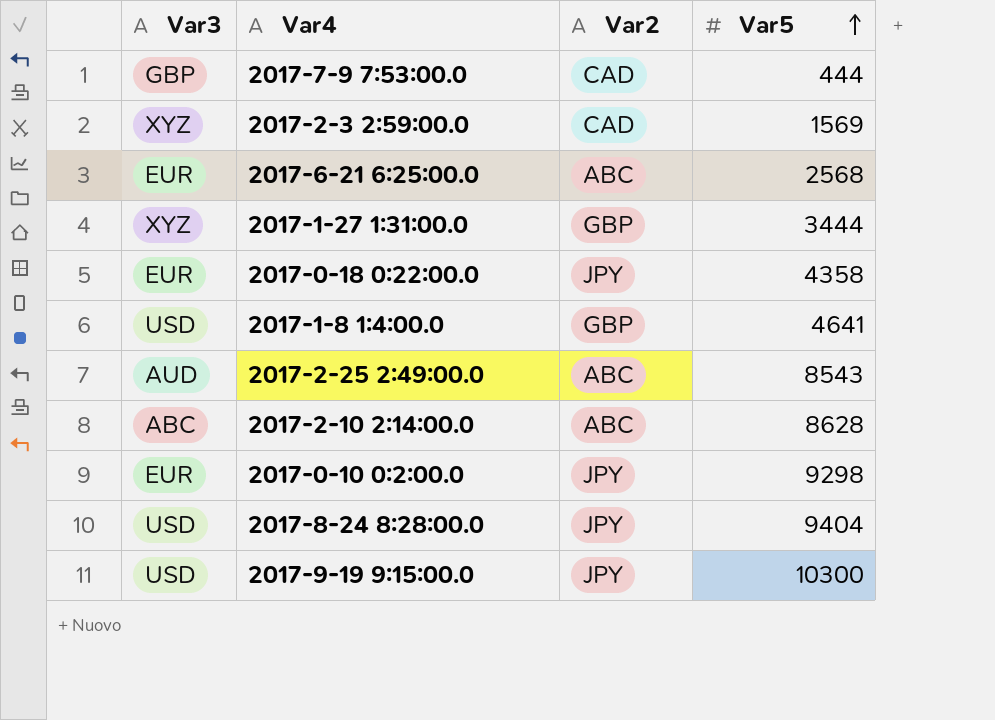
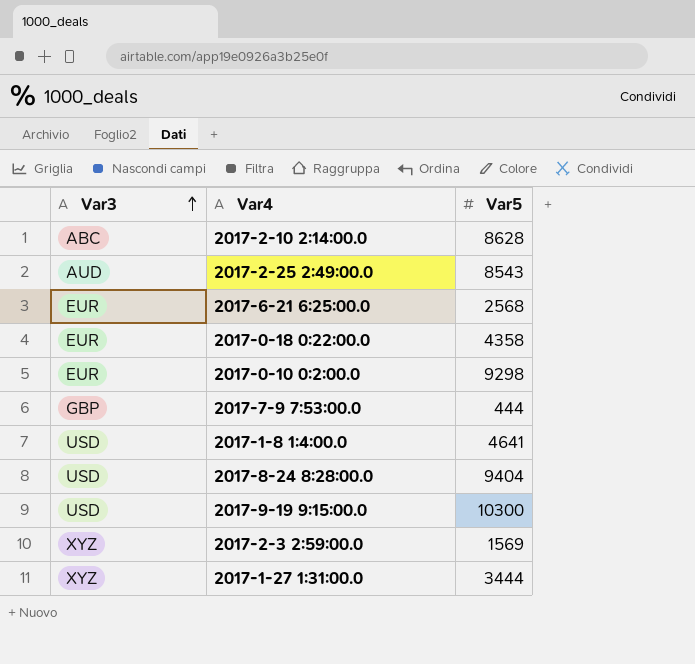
row order: Var5 ascending -> Var3 ascending
column Var2 | position: 3 -> none

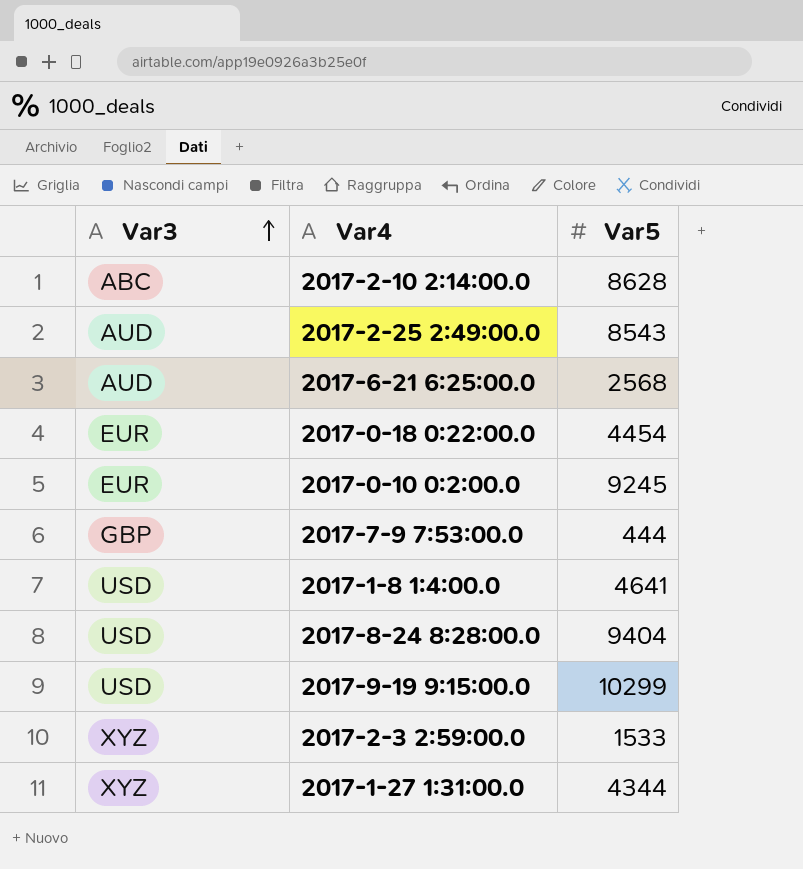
2017-6-21 6:25:00.0 | Var3: EUR -> AUD
2017-0-18 0:22:00.0 | Var5: 4358 -> 4454
2017-0-10 0:2:00.0 | Var5: 9298 -> 9245
2017-9-19 9:15:00.0 | Var5: 10300 -> 10299
2017-2-3 2:59:00.0 | Var5: 1569 -> 1533
2017-1-27 1:31:00.0 | Var5: 3444 -> 4344

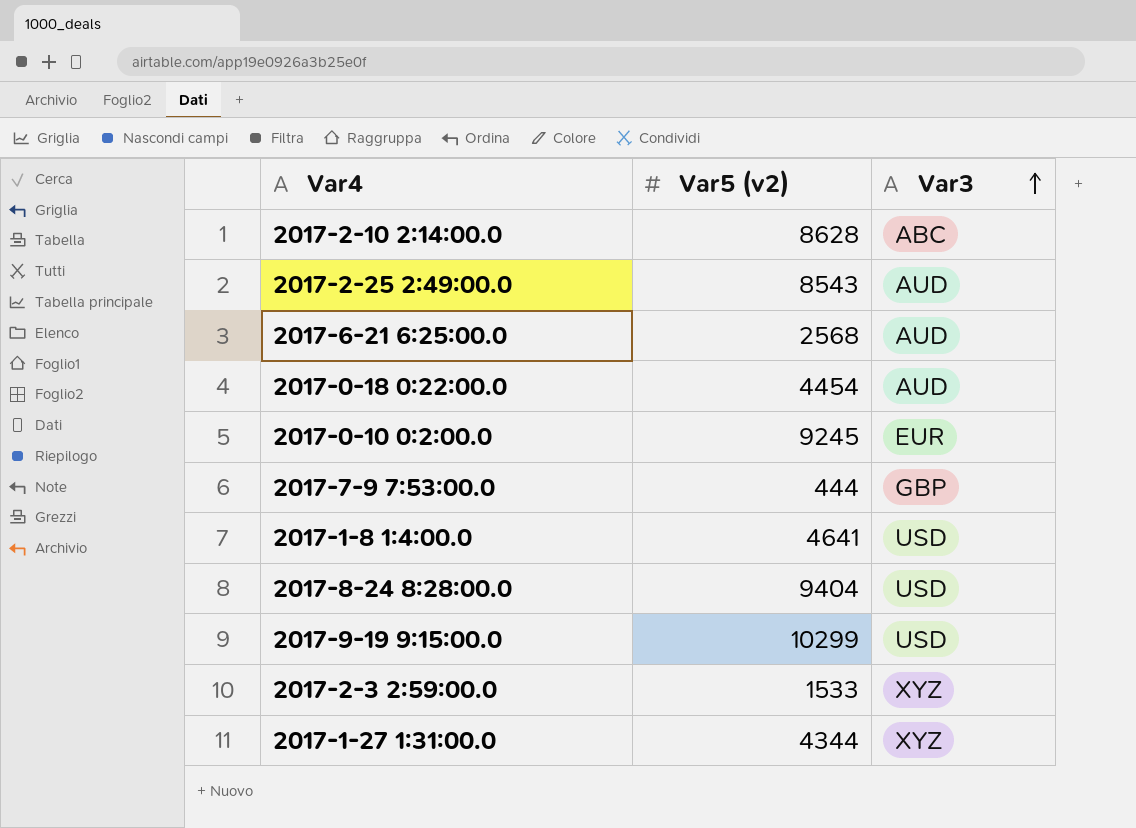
column name: Var5 -> Var5 (v2)
column Var3 | position: 1 -> 3
2017-0-18 0:22:00.0 | Var3: EUR -> AUD

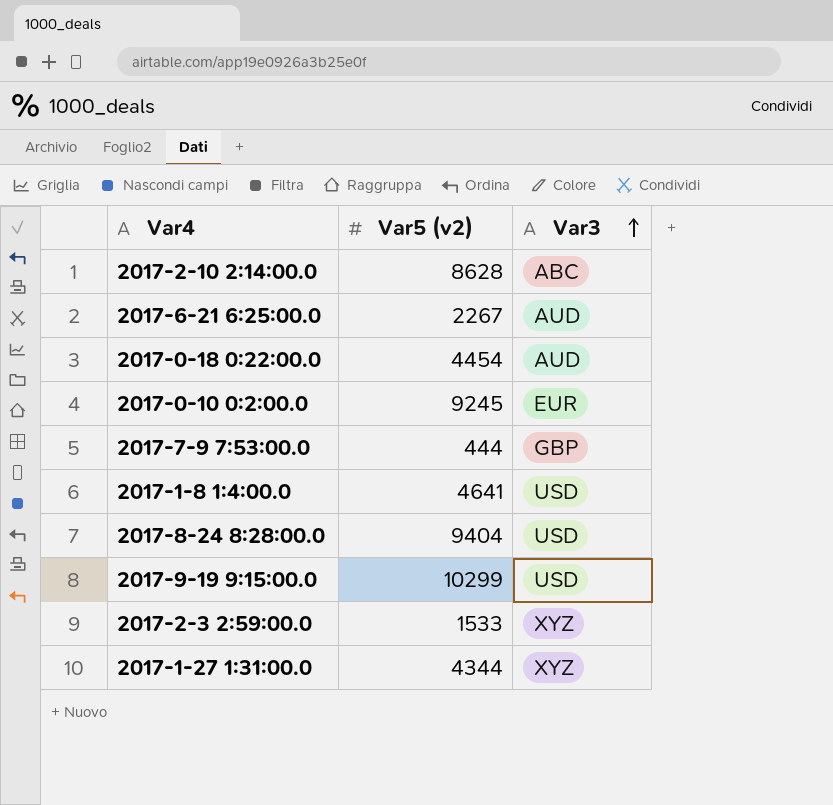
row 2017-2-25 2:49:00.0: 8543 | AUD -> none
2017-6-21 6:25:00.0 | Var5 (v2): 2568 -> 2267

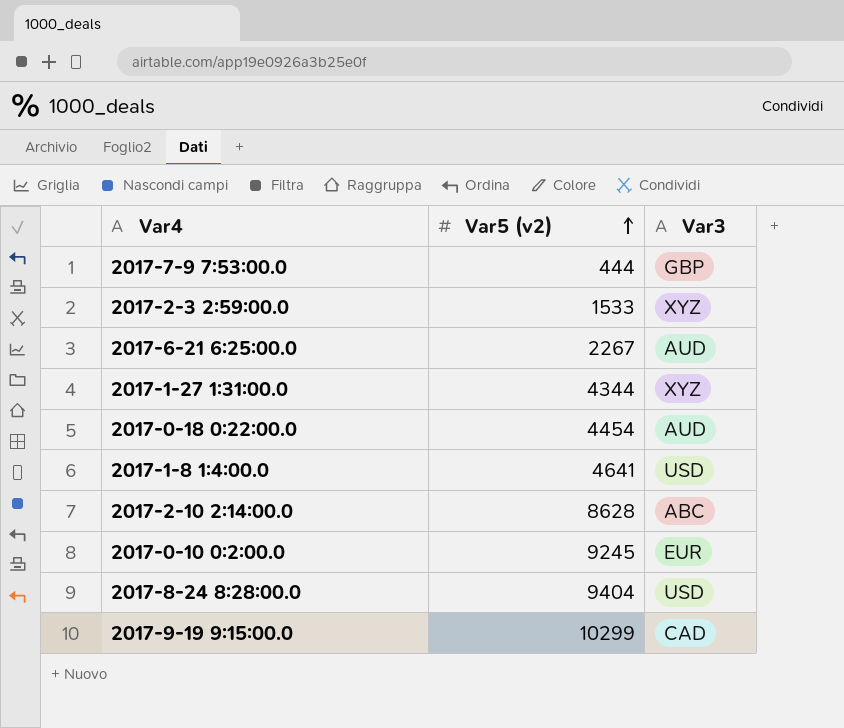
row order: Var3 ascending -> Var5 (v2) ascending
2017-9-19 9:15:00.0 | Var3: USD -> CAD

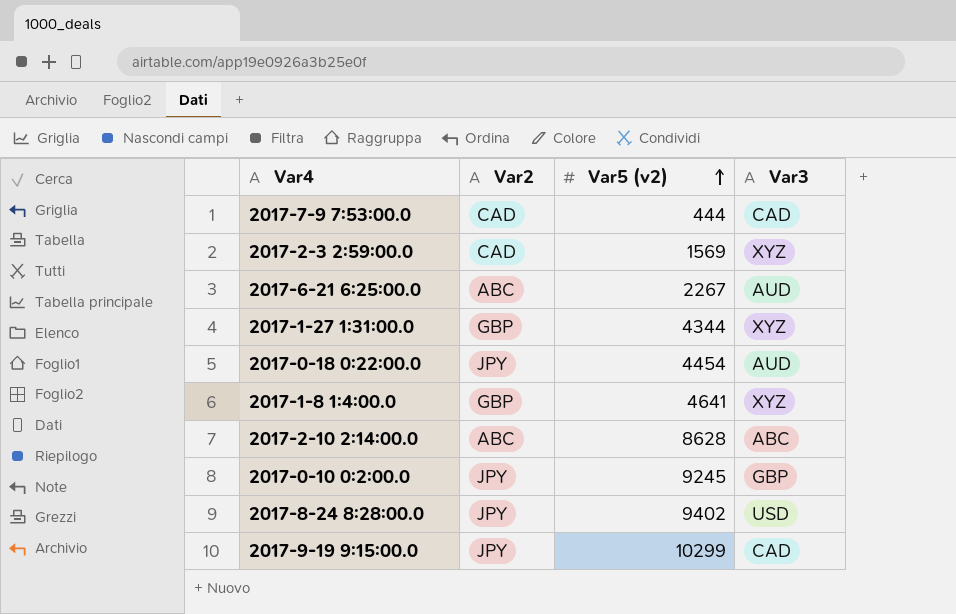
column Var2 | position: none -> 2
2017-7-9 7:53:00.0 | Var3: GBP -> CAD
2017-2-3 2:59:00.0 | Var5 (v2): 1533 -> 1569
2017-1-8 1:4:00.0 | Var3: USD -> XYZ
2017-0-10 0:2:00.0 | Var3: EUR -> GBP
2017-8-24 8:28:00.0 | Var5 (v2): 9404 -> 9402

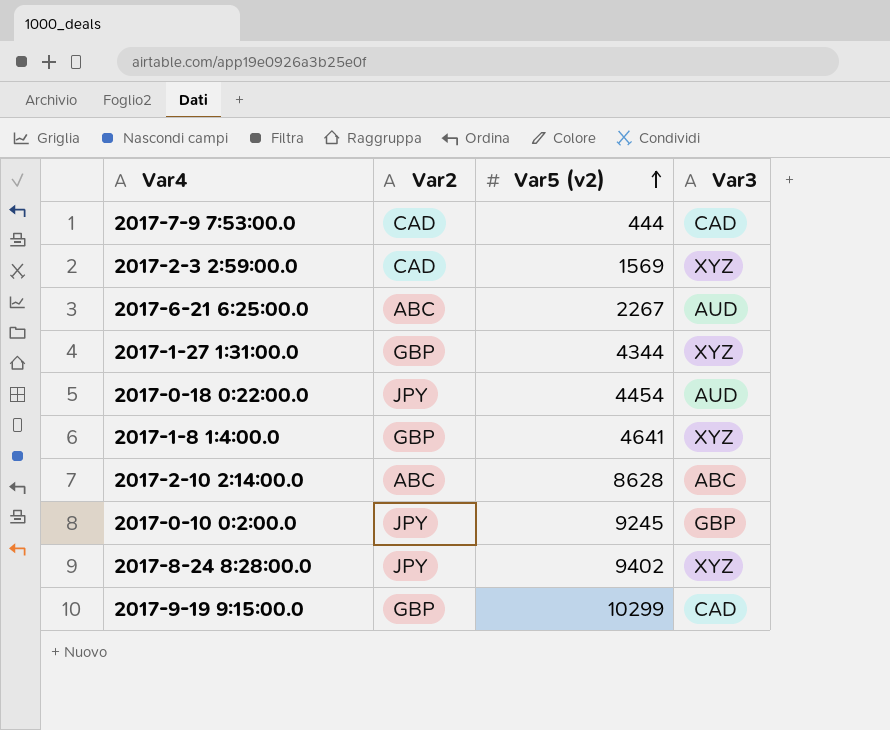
2017-8-24 8:28:00.0 | Var3: USD -> XYZ
2017-9-19 9:15:00.0 | Var2: JPY -> GBP

